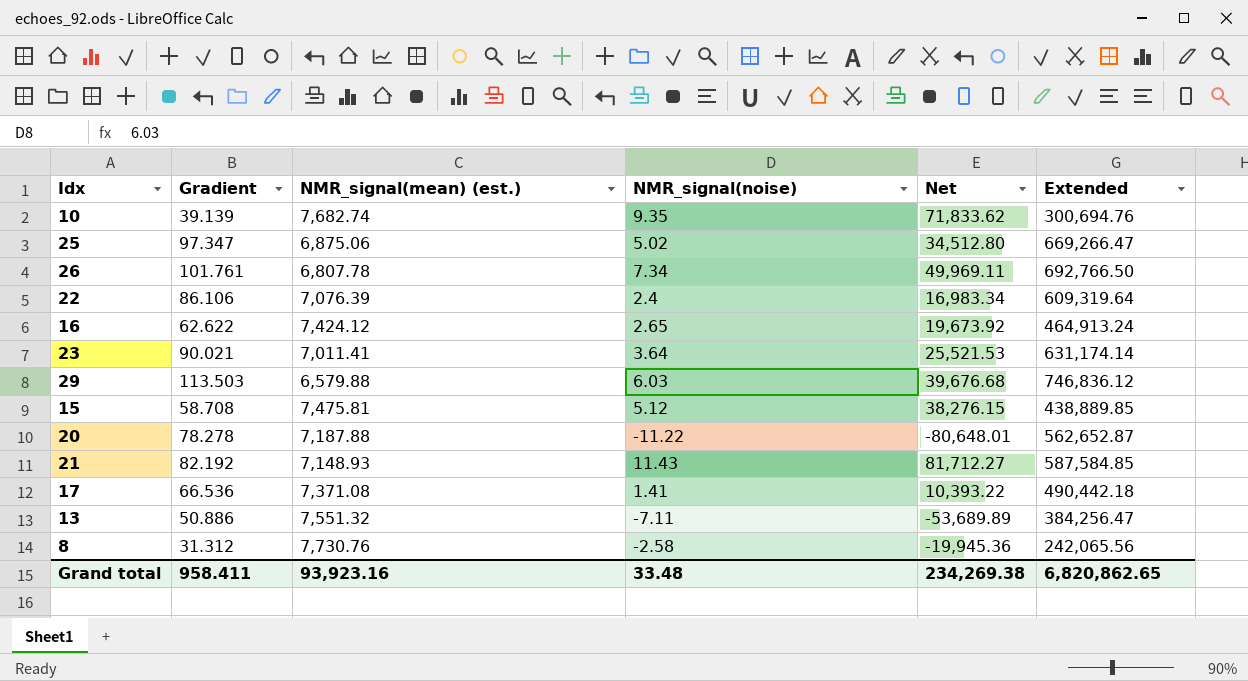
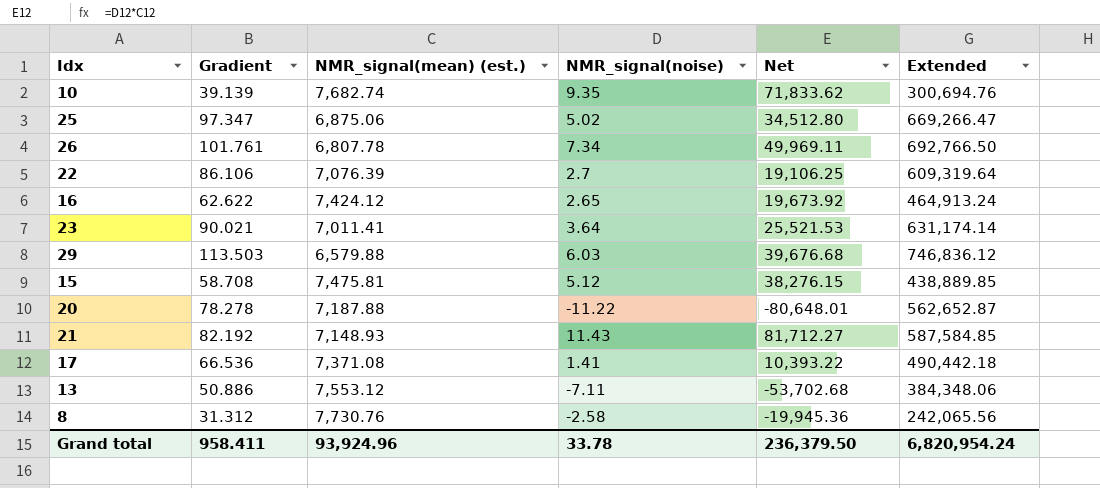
22 | NMR_signal(noise): 2.4 -> 2.7
22 | Net: 16,983.34 -> 19,106.25
13 | NMR_signal(mean) (est.): 7,551.32 -> 7,553.12
13 | Net: -53,689.89 -> -53,702.68
13 | Extended: 384,256.47 -> 384,348.06
Grand total | NMR_signal(mean) (est.): 93,923.16 -> 93,924.96
Grand total | NMR_signal(noise): 33.48 -> 33.78
Grand total | Net: 234,269.38 -> 236,379.50
Grand total | Extended: 6,820,862.65 -> 6,820,954.24

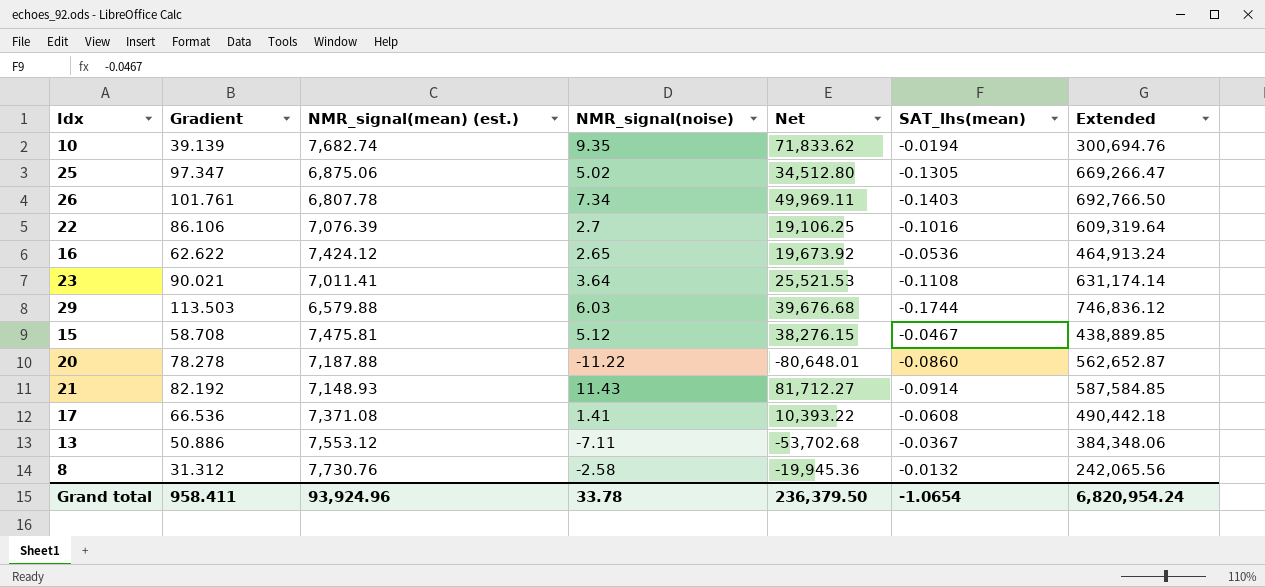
column SAT_lhs(mean) | position: none -> 6

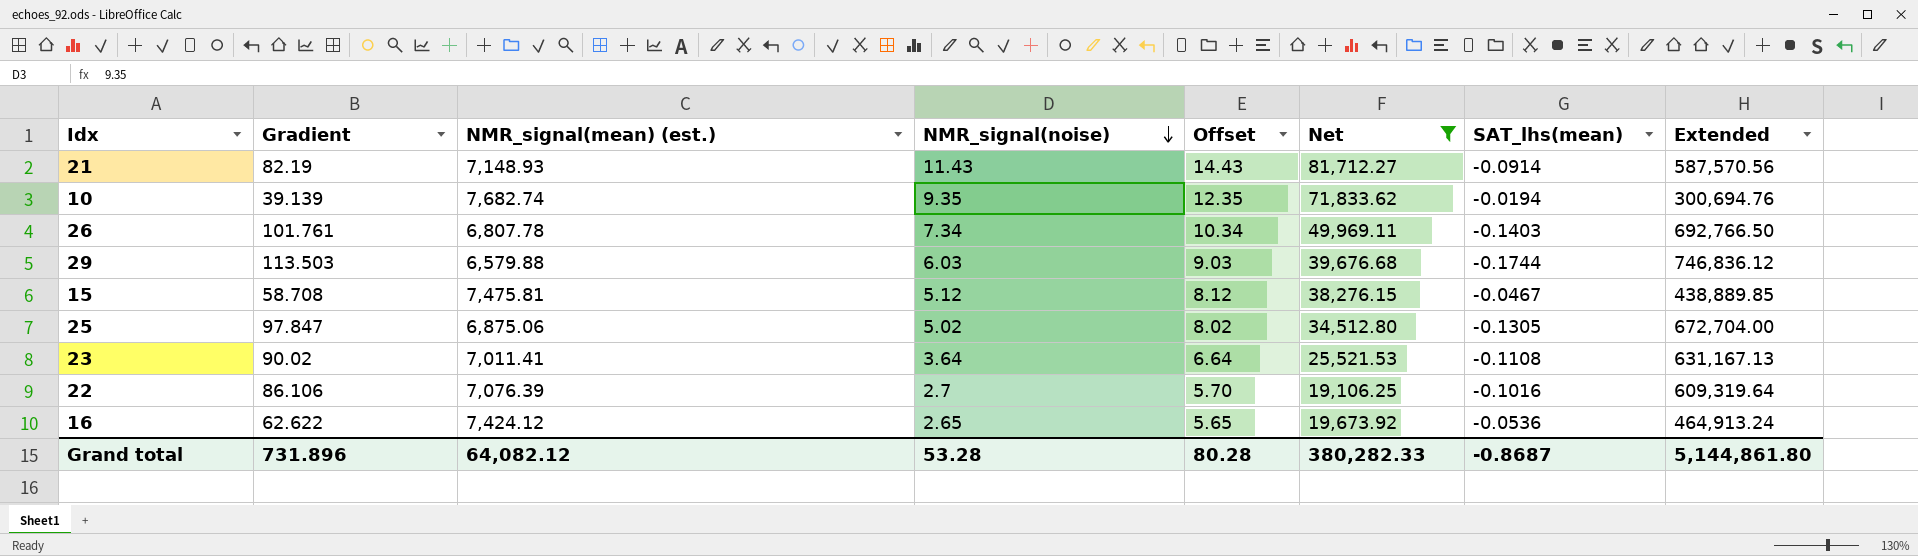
filter: none -> Net >= 19,106.25
row order: none -> NMR_signal(noise) descending
column Offset | formula: none -> [NMR_signal(noise)] + 3
21 | Gradient: 82.192 -> 82.19
21 | Extended: 587,584.85 -> 587,570.56
25 | Gradient: 97.347 -> 97.847
25 | Extended: 669,266.47 -> 672,704.00
23 | Gradient: 90.021 -> 90.02
23 | Extended: 631,174.14 -> 631,167.13
Grand total | Gradient: 958.411 -> 731.896
Grand total | NMR_signal(mean) (est.): 93,924.96 -> 64,082.12
Grand total | NMR_signal(noise): 33.78 -> 53.28
Grand total | Net: 236,379.50 -> 380,282.33
Grand total | SAT_lhs(mean): -1.0654 -> -0.8687
Grand total | Extended: 6,820,954.24 -> 5,144,861.80

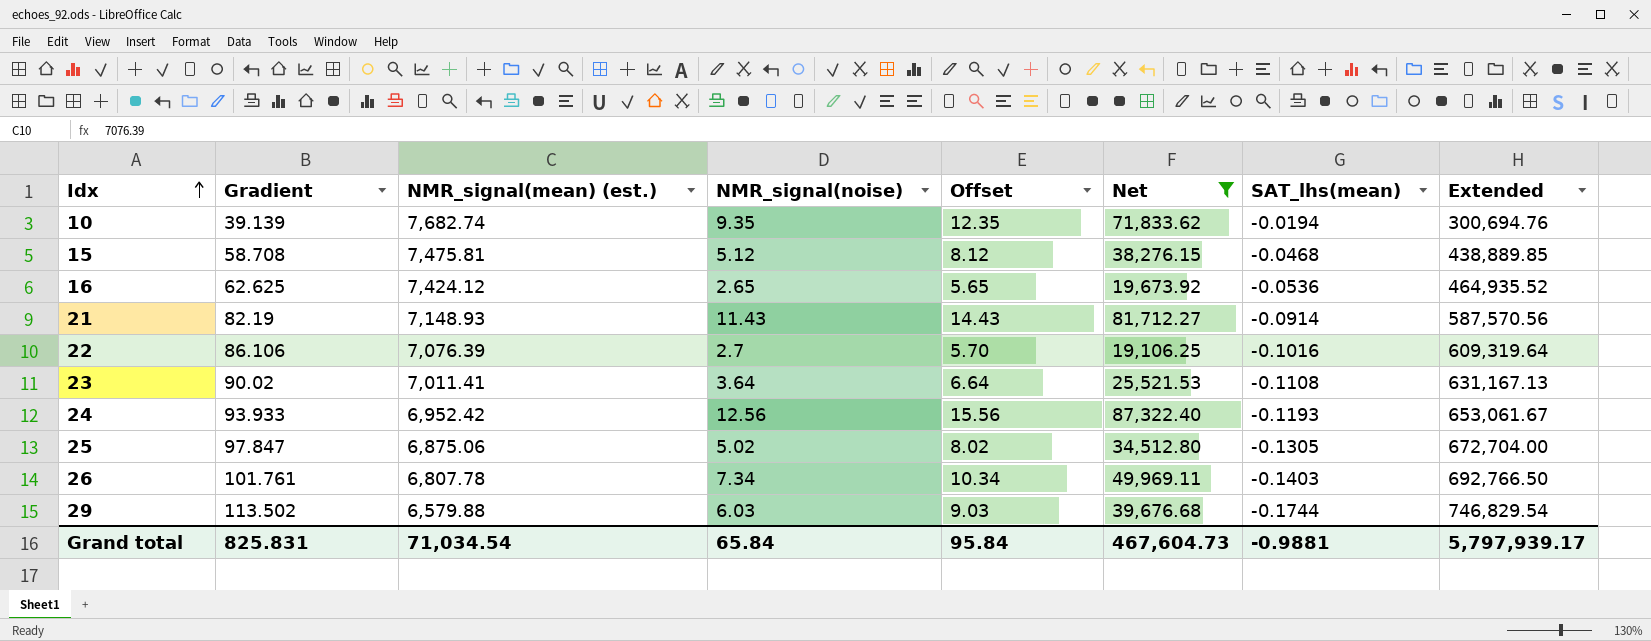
row order: NMR_signal(noise) descending -> Idx ascending
15 | SAT_lhs(mean): -0.0467 -> -0.0468
16 | Gradient: 62.622 -> 62.625
16 | Extended: 464,913.24 -> 464,935.52
row 24: none -> 93.933 | 6,952.42 | 12.56 | 15.56 | 87,322.40 | -0.1193 | 653,061.67
29 | Gradient: 113.503 -> 113.502
29 | Extended: 746,836.12 -> 746,829.54
Grand total | Gradient: 731.896 -> 825.831
Grand total | NMR_signal(mean) (est.): 64,082.12 -> 71,034.54
Grand total | NMR_signal(noise): 53.28 -> 65.84
Grand total | Offset: 80.28 -> 95.84
Grand total | Net: 380,282.33 -> 467,604.73
Grand total | SAT_lhs(mean): -0.8687 -> -0.9881
Grand total | Extended: 5,144,861.80 -> 5,797,939.17

